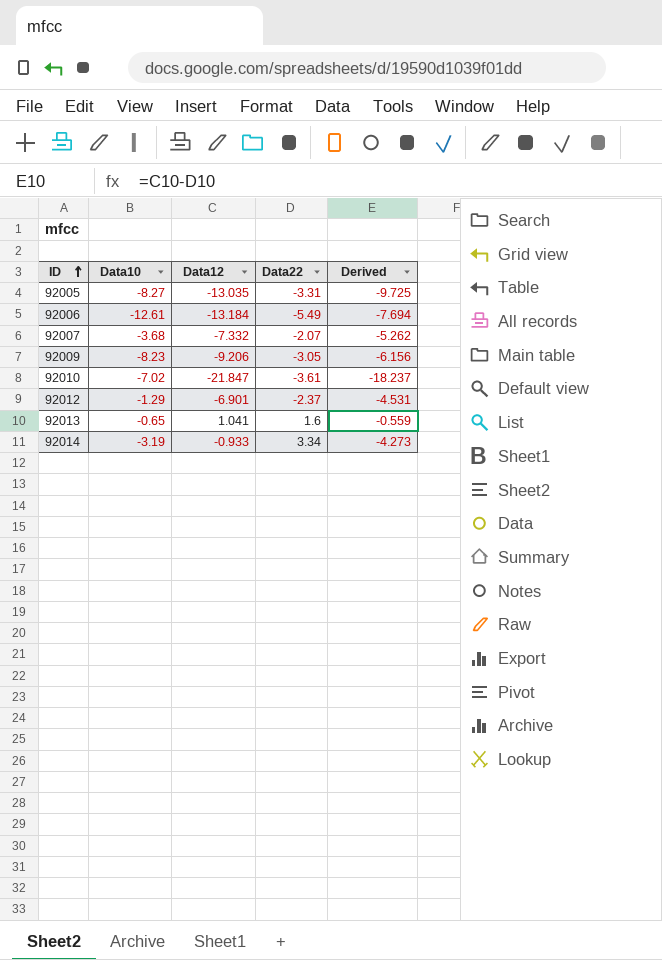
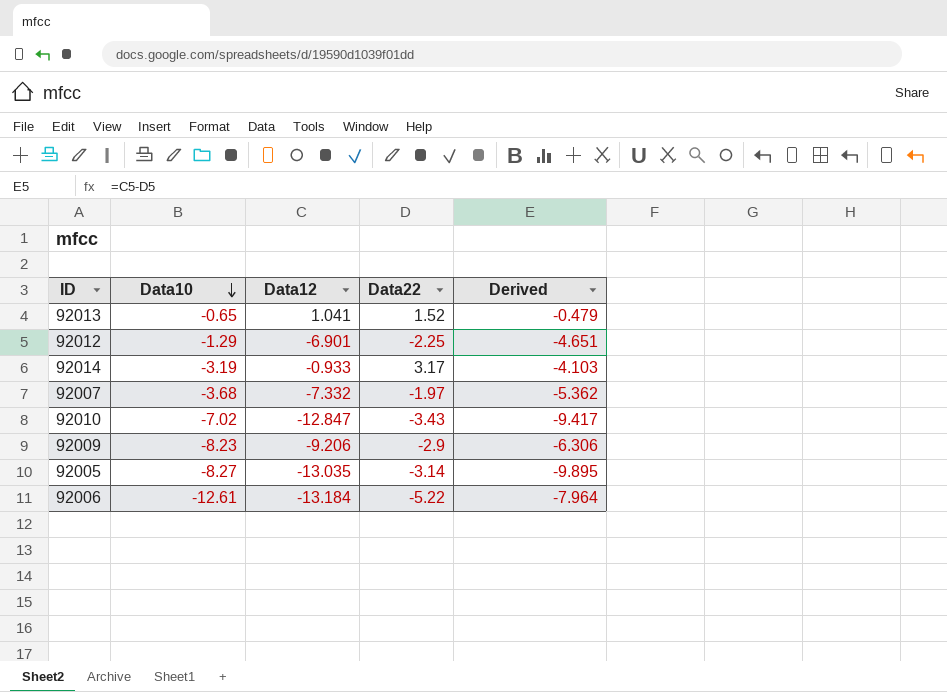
row order: ID ascending -> Data10 descending
92013 | Data22: 1.6 -> 1.52
92013 | Derived: -0.559 -> -0.479
92012 | Data22: -2.37 -> -2.25
92012 | Derived: -4.531 -> -4.651
92014 | Data22: 3.34 -> 3.17
92014 | Derived: -4.273 -> -4.103
92007 | Data22: -2.07 -> -1.97
92007 | Derived: -5.262 -> -5.362
92010 | Data12: -21.847 -> -12.847
92010 | Data22: -3.61 -> -3.43
92010 | Derived: -18.237 -> -9.417
92009 | Data22: -3.05 -> -2.9
92009 | Derived: -6.156 -> -6.306
92005 | Data22: -3.31 -> -3.14
92005 | Derived: -9.725 -> -9.895
92006 | Data22: -5.49 -> -5.22
92006 | Derived: -7.694 -> -7.964

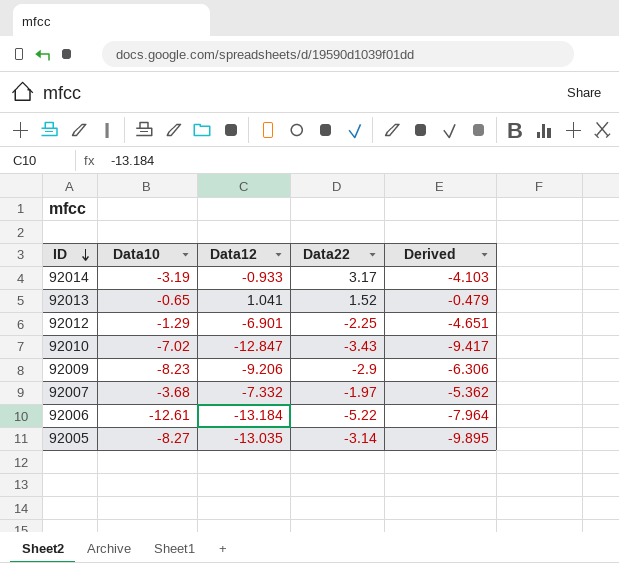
row order: Data10 descending -> ID descending

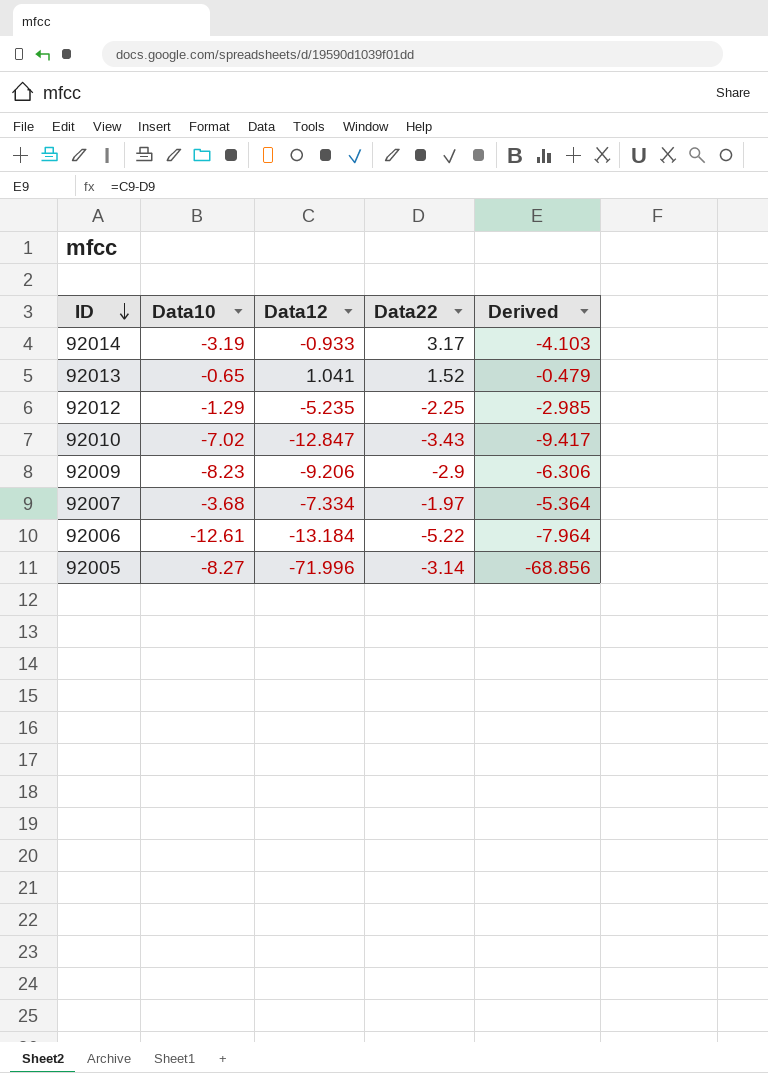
92012 | Data12: -6.901 -> -5.235
92012 | Derived: -4.651 -> -2.985
92007 | Data12: -7.332 -> -7.334
92007 | Derived: -5.362 -> -5.364
92005 | Data12: -13.035 -> -71.996
92005 | Derived: -9.895 -> -68.856

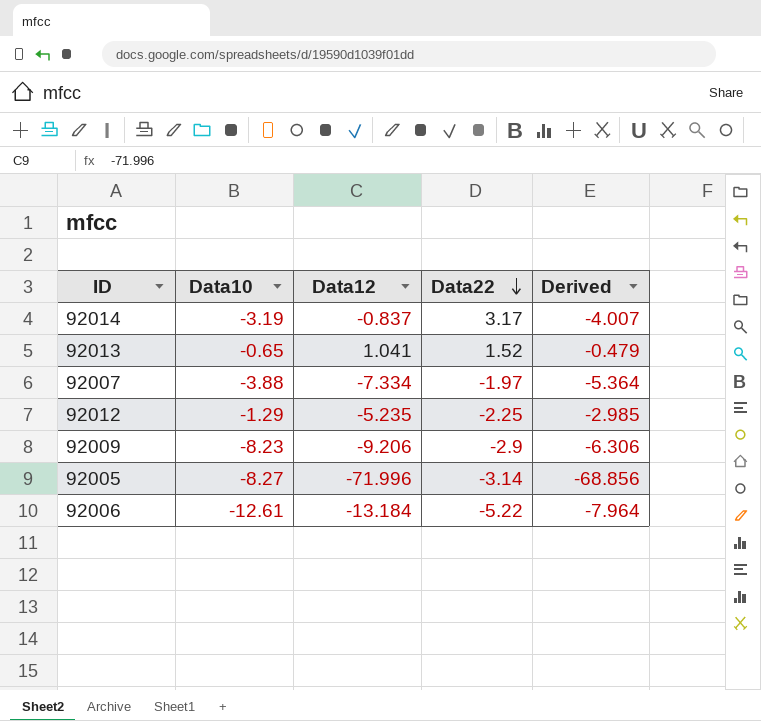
row order: ID descending -> Data22 descending
row 92010: -7.02 | -12.847 | -3.43 | -9.417 -> none
92014 | Data12: -0.933 -> -0.837
92014 | Derived: -4.103 -> -4.007
92007 | Data10: -3.68 -> -3.88

